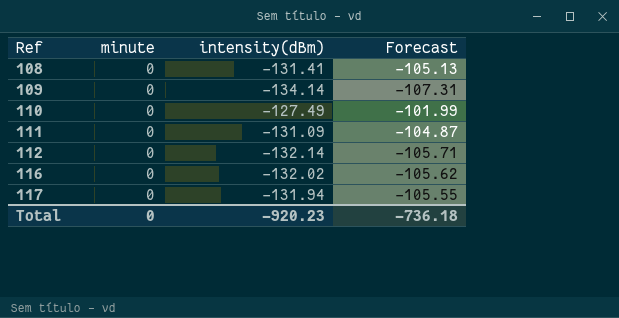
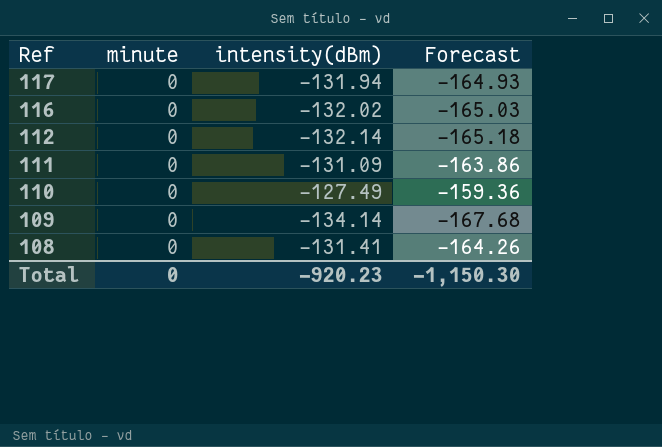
row order: Ref ascending -> Ref descending
column Forecast | formula: [intensity(dBm)] * 0.8 -> [intensity(dBm)] * 1.25
Total | Forecast: -736.18 -> -1,150.30

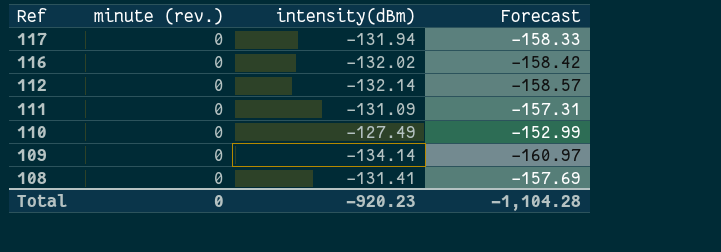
column name: minute -> minute (rev.)
column Forecast | formula: [intensity(dBm)] * 1.25 -> [intensity(dBm)] * 1.2
Total | Forecast: -1,150.30 -> -1,104.28

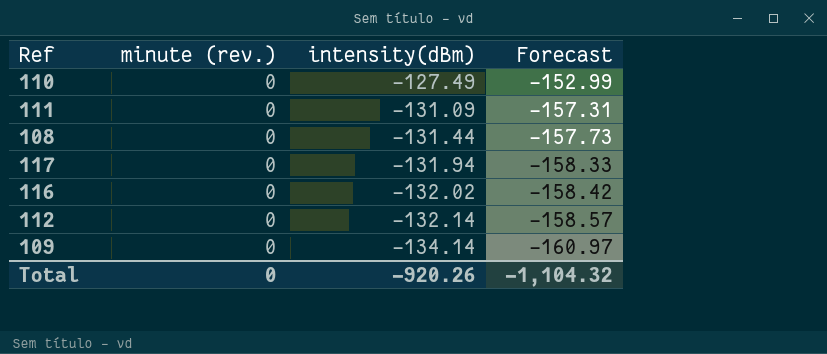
row order: Ref descending -> intensity(dBm) descending
108 | intensity(dBm): -131.41 -> -131.44
108 | Forecast: -157.69 -> -157.73
Total | intensity(dBm): -920.23 -> -920.26
Total | Forecast: -1,104.28 -> -1,104.32

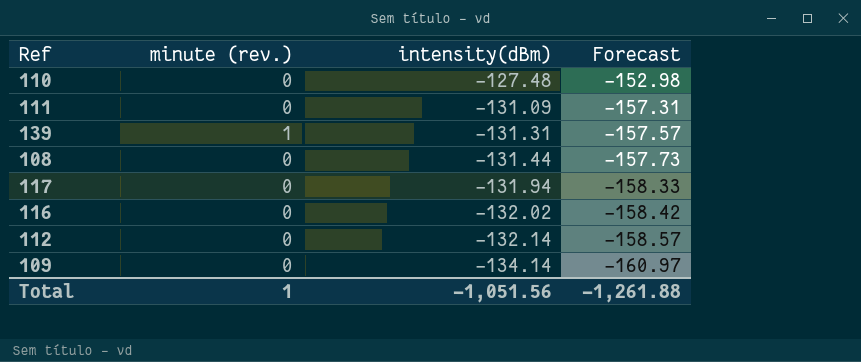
110 | intensity(dBm): -127.49 -> -127.48
110 | Forecast: -152.99 -> -152.98
row 139: none -> 1 | -131.31 | -157.57
Total | minute (rev.): 0 -> 1
Total | intensity(dBm): -920.26 -> -1,051.56
Total | Forecast: -1,104.32 -> -1,261.88

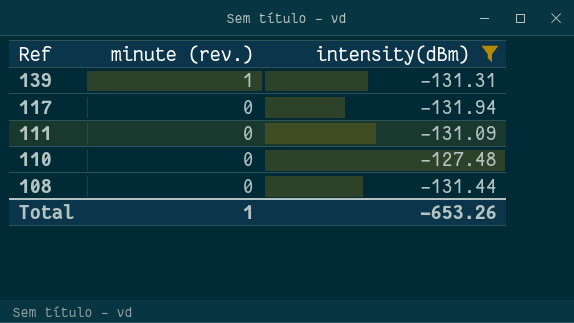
filter: none -> intensity(dBm) >= -131.94
row order: intensity(dBm) descending -> Ref descending
column Forecast | formula: [intensity(dBm)] * 1.2 -> none
Total | intensity(dBm): -1,051.56 -> -653.26

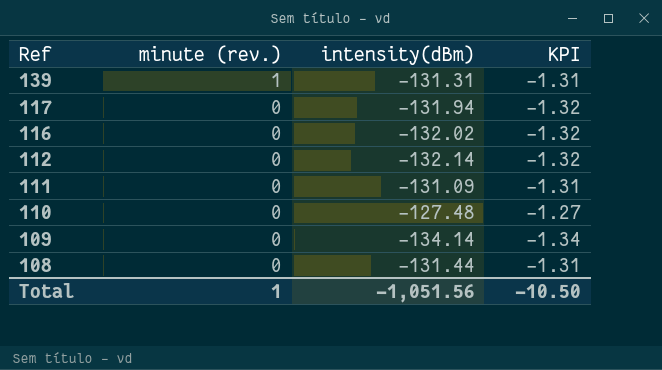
filter: intensity(dBm) >= -131.94 -> none
column KPI | formula: none -> [intensity(dBm)] * 0.01
Total | intensity(dBm): -653.26 -> -1,051.56

